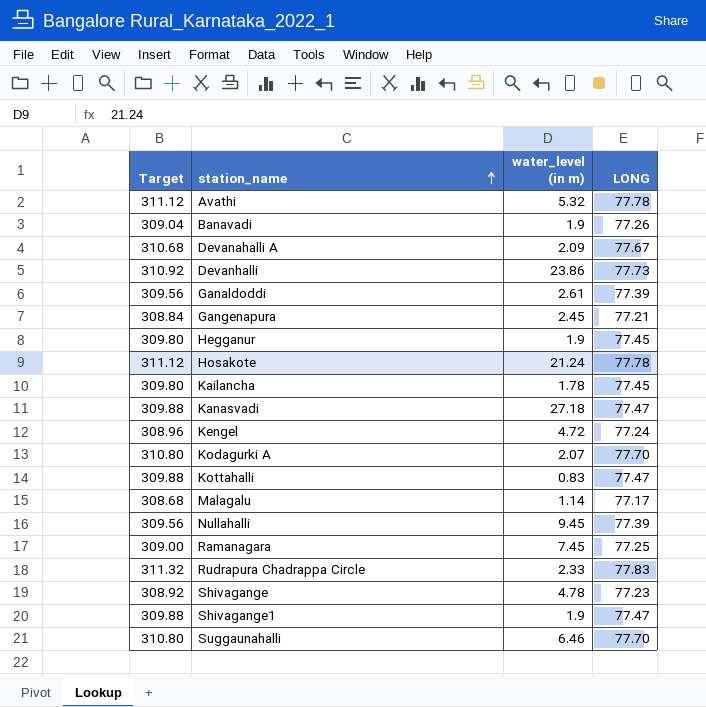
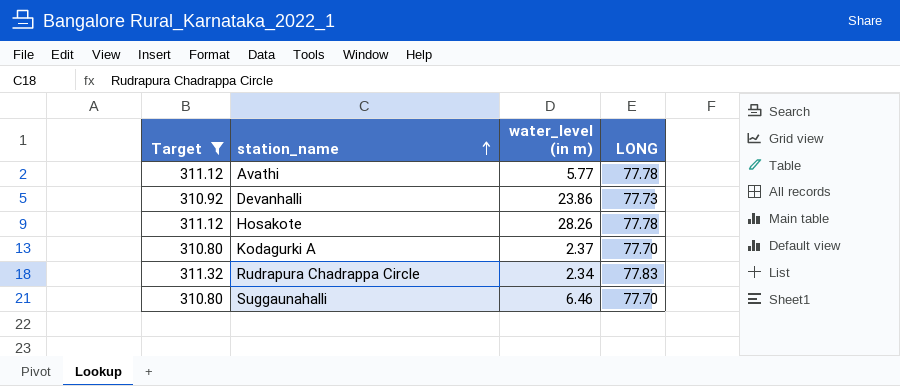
filter: none -> Target >= 310.80
Avathi | water_level (in m): 5.32 -> 5.77
Hosakote | water_level (in m): 21.24 -> 28.26
Kodagurki A | water_level (in m): 2.07 -> 2.37
Rudrapura Chadrappa Circle | water_level (in m): 2.33 -> 2.34

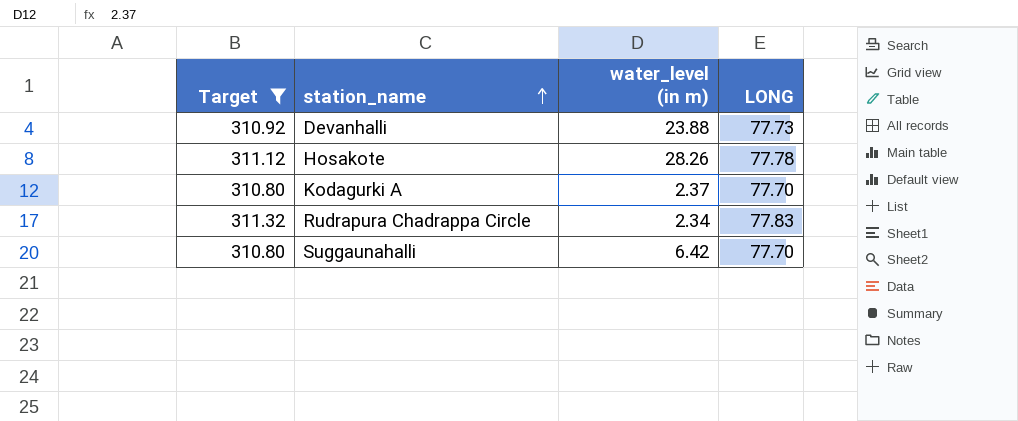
row Avathi: 311.12 | 5.77 | 77.78 -> none
Devanhalli | water_level (in m): 23.86 -> 23.88
Suggaunahalli | water_level (in m): 6.46 -> 6.42

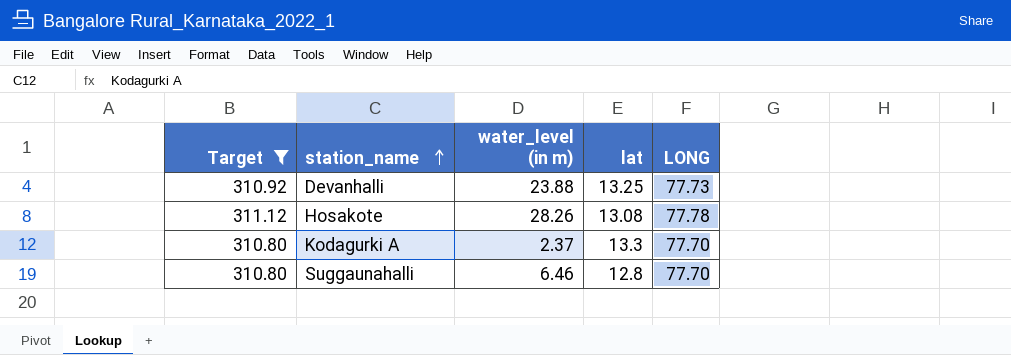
column lat | position: none -> 4
row Rudrapura Chadrappa Circle: 311.32 | 2.34 | 77.83 -> none
Suggaunahalli | water_level (in m): 6.42 -> 6.46

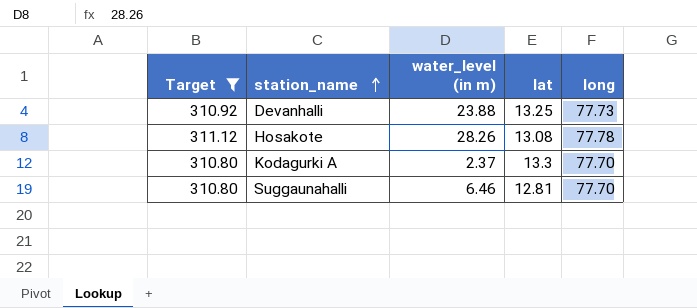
column name: LONG -> long
Suggaunahalli | lat: 12.8 -> 12.81

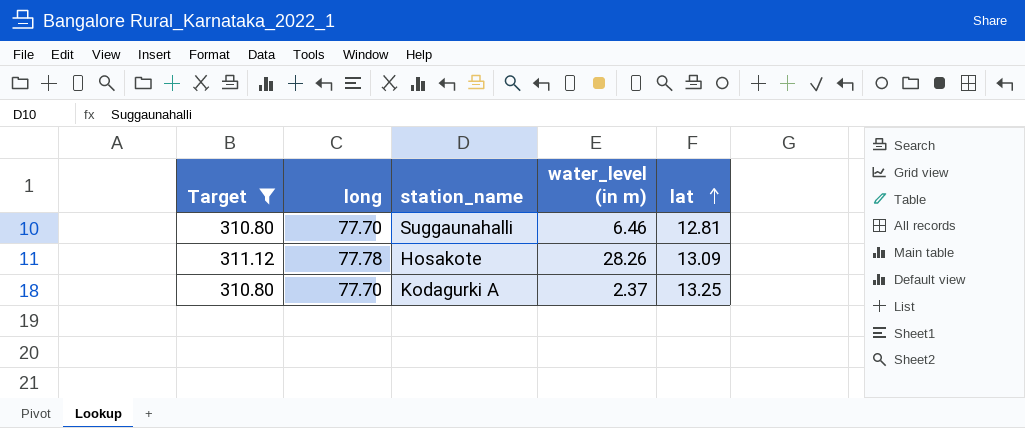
row order: station_name ascending -> lat ascending
column long | position: 5 -> 2
row Devanhalli: 310.92 | 23.88 | 13.25 | 77.73 -> none
Hosakote | lat: 13.08 -> 13.09
Kodagurki A | lat: 13.3 -> 13.25

